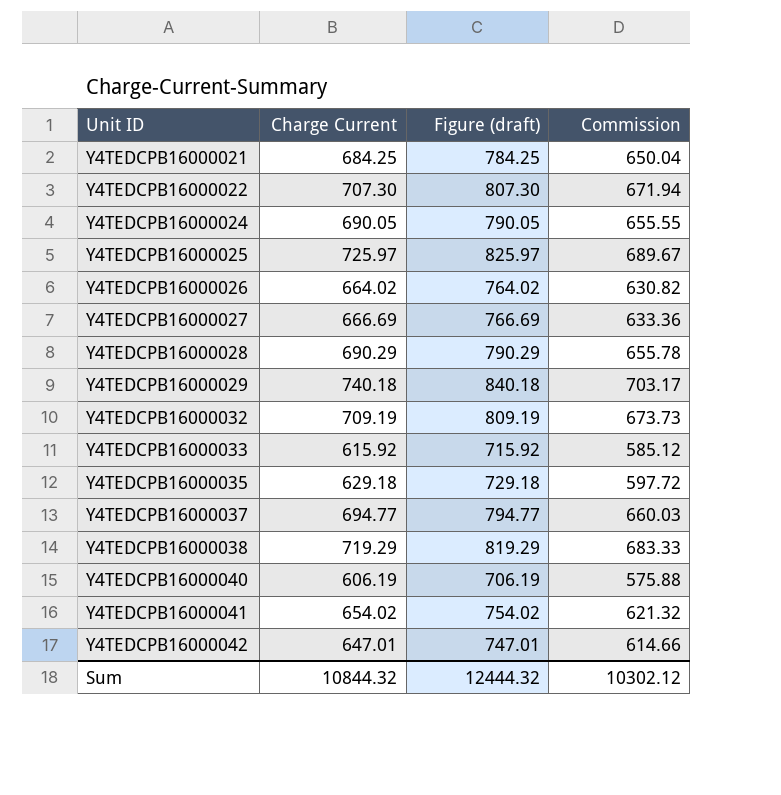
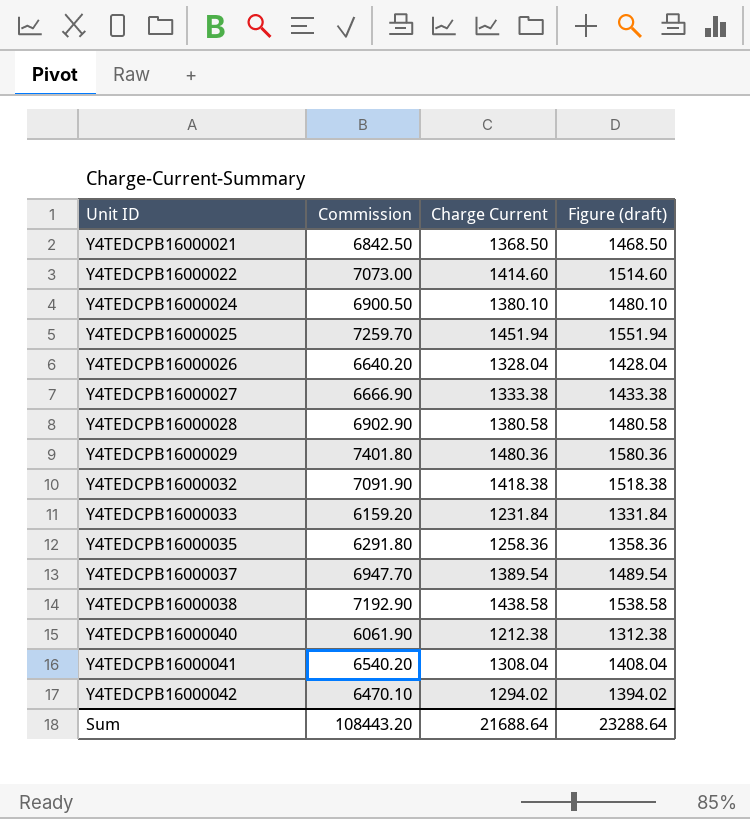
column Commission | formula: [Charge Current] * 0.95 -> [Charge Current] * 5
column Commission | position: 4 -> 2
Y4TEDCPB16000021 | Charge Current: 684.25 -> 1368.50
Y4TEDCPB16000021 | Figure (draft): 784.25 -> 1468.50
Y4TEDCPB16000022 | Charge Current: 707.30 -> 1414.60
Y4TEDCPB16000022 | Figure (draft): 807.30 -> 1514.60
Y4TEDCPB16000024 | Charge Current: 690.05 -> 1380.10
Y4TEDCPB16000024 | Figure (draft): 790.05 -> 1480.10
Y4TEDCPB16000025 | Charge Current: 725.97 -> 1451.94
Y4TEDCPB16000025 | Figure (draft): 825.97 -> 1551.94
Y4TEDCPB16000026 | Charge Current: 664.02 -> 1328.04
Y4TEDCPB16000026 | Figure (draft): 764.02 -> 1428.04
Y4TEDCPB16000027 | Charge Current: 666.69 -> 1333.38
Y4TEDCPB16000027 | Figure (draft): 766.69 -> 1433.38
Y4TEDCPB16000028 | Charge Current: 690.29 -> 1380.58
Y4TEDCPB16000028 | Figure (draft): 790.29 -> 1480.58
Y4TEDCPB16000029 | Charge Current: 740.18 -> 1480.36
Y4TEDCPB16000029 | Figure (draft): 840.18 -> 1580.36
Y4TEDCPB16000032 | Charge Current: 709.19 -> 1418.38
Y4TEDCPB16000032 | Figure (draft): 809.19 -> 1518.38
Y4TEDCPB16000033 | Charge Current: 615.92 -> 1231.84
Y4TEDCPB16000033 | Figure (draft): 715.92 -> 1331.84
Y4TEDCPB16000035 | Charge Current: 629.18 -> 1258.36
Y4TEDCPB16000035 | Figure (draft): 729.18 -> 1358.36
Y4TEDCPB16000037 | Charge Current: 694.77 -> 1389.54
Y4TEDCPB16000037 | Figure (draft): 794.77 -> 1489.54
Y4TEDCPB16000038 | Charge Current: 719.29 -> 1438.58
Y4TEDCPB16000038 | Figure (draft): 819.29 -> 1538.58
Y4TEDCPB16000040 | Charge Current: 606.19 -> 1212.38
Y4TEDCPB16000040 | Figure (draft): 706.19 -> 1312.38
Y4TEDCPB16000041 | Charge Current: 654.02 -> 1308.04
Y4TEDCPB16000041 | Figure (draft): 754.02 -> 1408.04
Y4TEDCPB16000042 | Charge Current: 647.01 -> 1294.02
Y4TEDCPB16000042 | Figure (draft): 747.01 -> 1394.02
Sum | Commission: 10302.12 -> 108443.20
Sum | Charge Current: 10844.32 -> 21688.64
Sum | Figure (draft): 12444.32 -> 23288.64

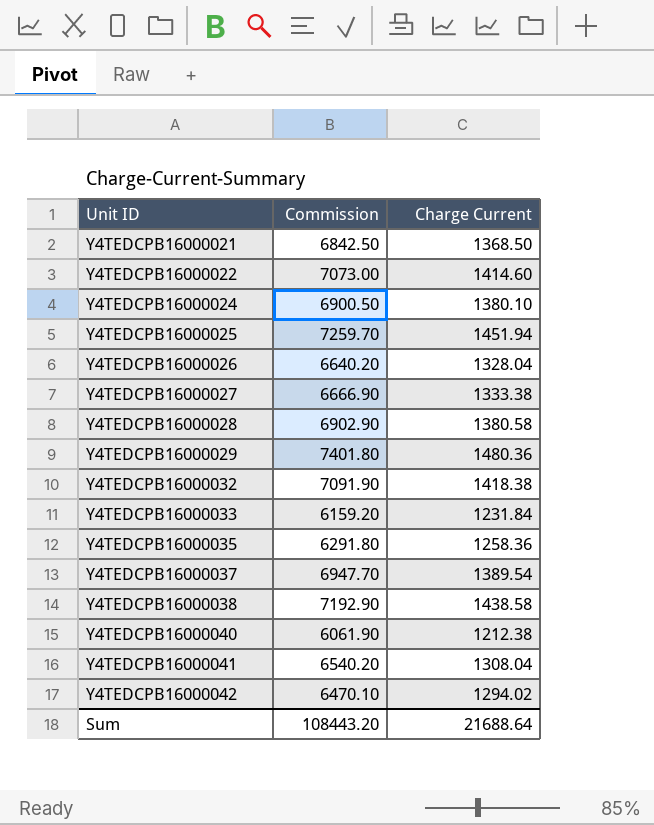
column Figure (draft) | formula: [Charge Current] + 100 -> none

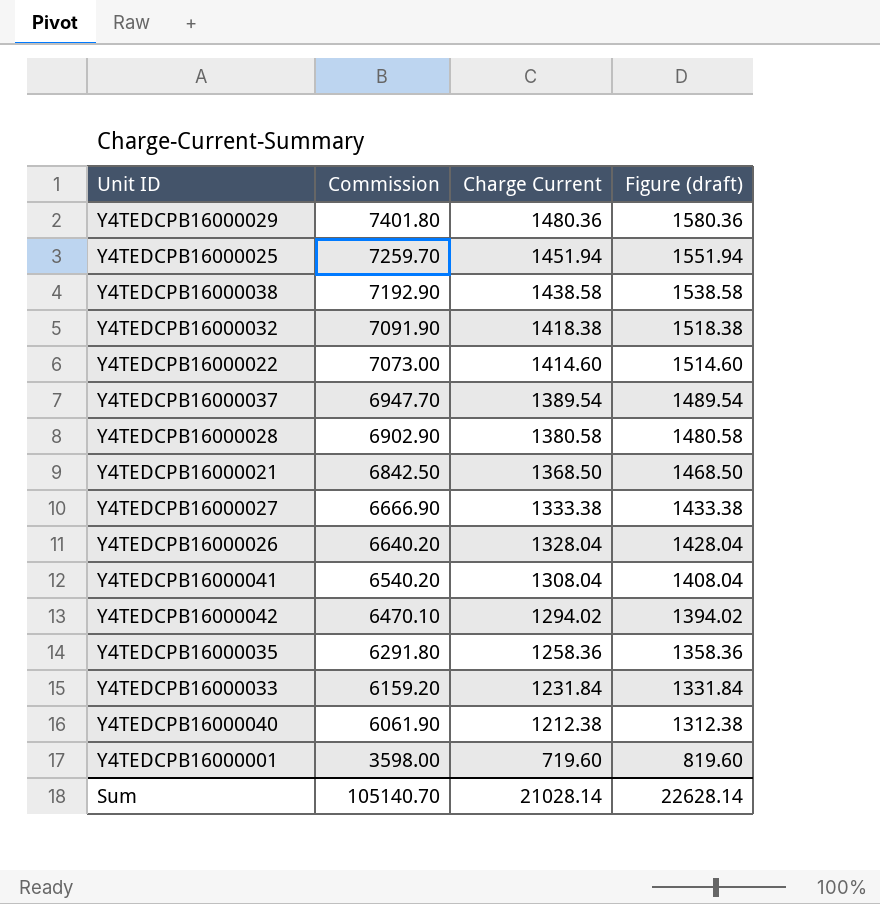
row order: Unit ID ascending -> Commission descending
column Figure (draft) | formula: none -> [Charge Current] + 100
row Y4TEDCPB16000024: 6900.50 | 1380.10 -> none
row Y4TEDCPB16000001: none -> 3598.00 | 719.60 | 819.60
Sum | Commission: 108443.20 -> 105140.70
Sum | Charge Current: 21688.64 -> 21028.14

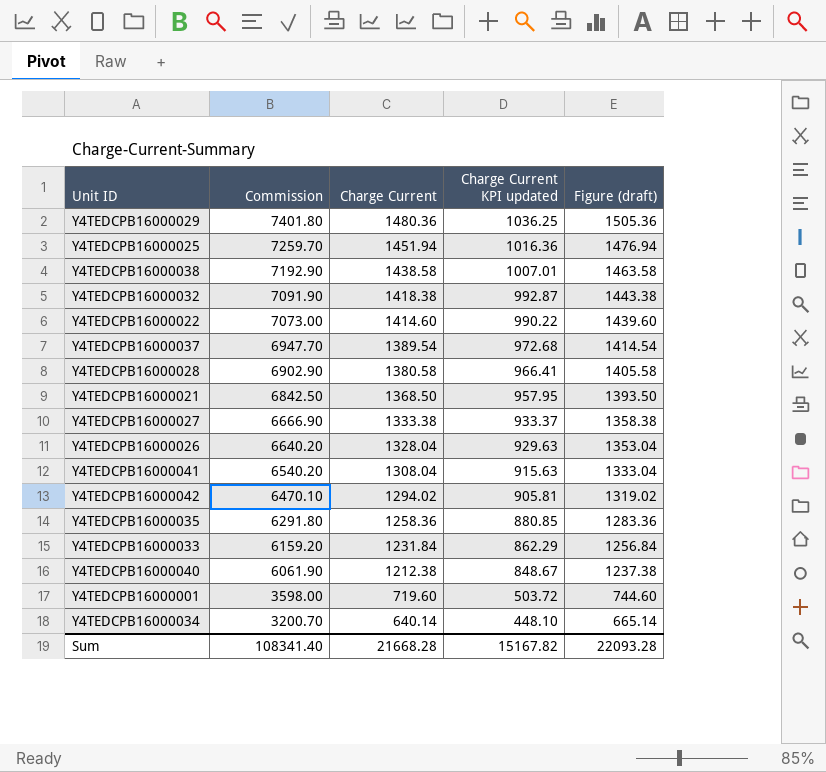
column Charge Current KPI updated | formula: none -> [Charge Current] * 0.7
column Figure (draft) | formula: [Charge Current] + 100 -> [Charge Current] + 25
row Y4TEDCPB16000034: none -> 3200.70 | 640.14 | 448.10 | 665.14
Sum | Commission: 105140.70 -> 108341.40
Sum | Charge Current: 21028.14 -> 21668.28
Sum | Figure (draft): 22628.14 -> 22093.28

